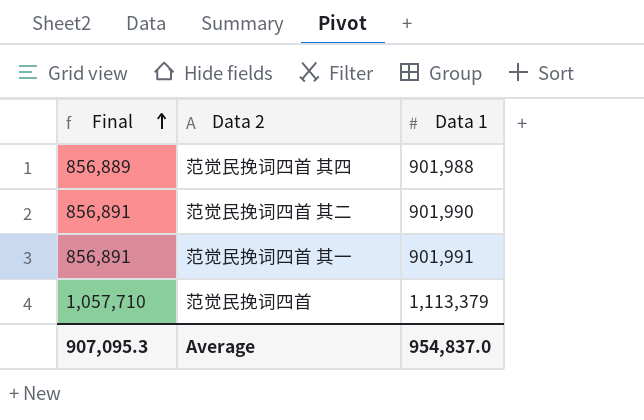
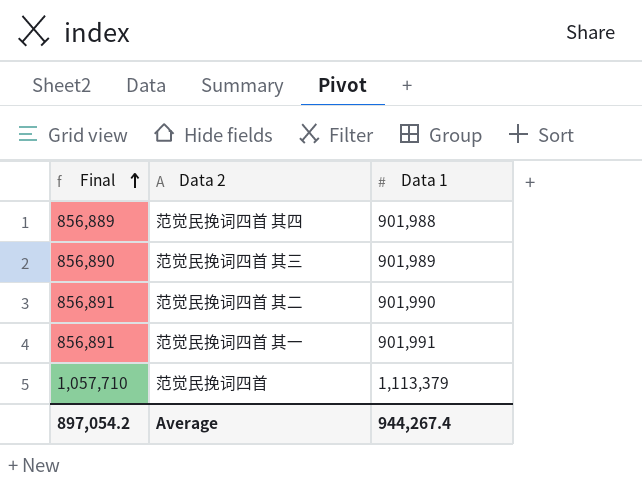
row 范觉民挽词四首 其三: none -> 856,890 | 901,989
Average | Final: 907,095.3 -> 897,054.2
Average | Data 1: 954,837.0 -> 944,267.4

